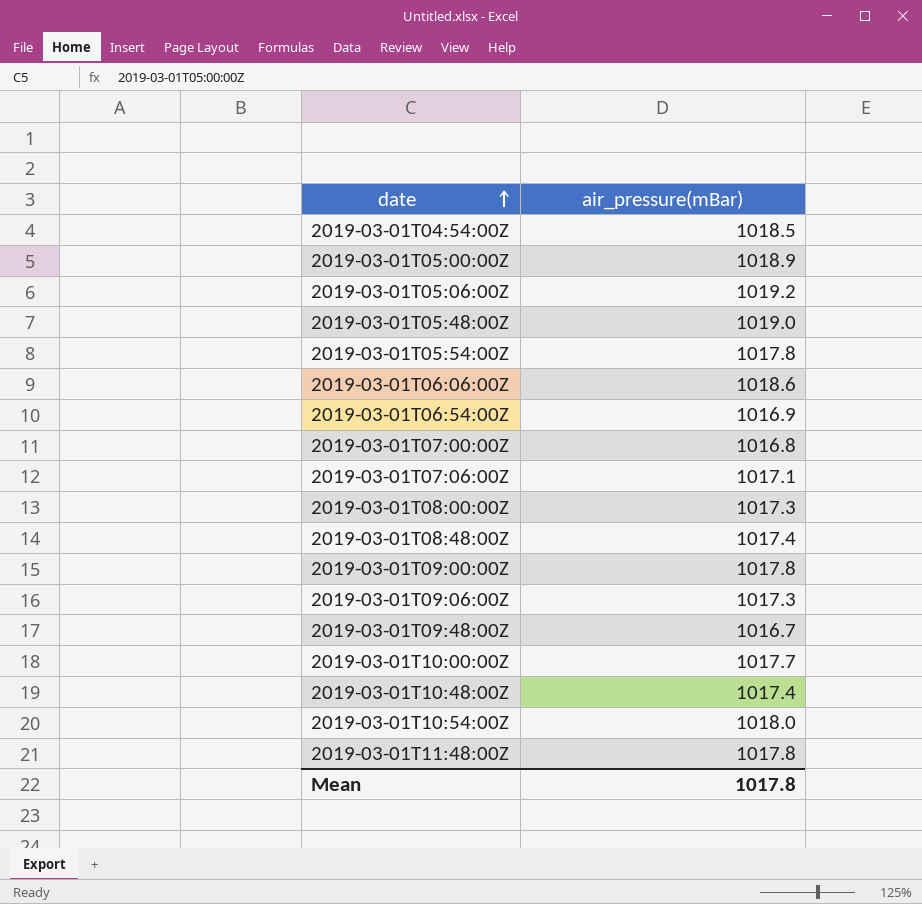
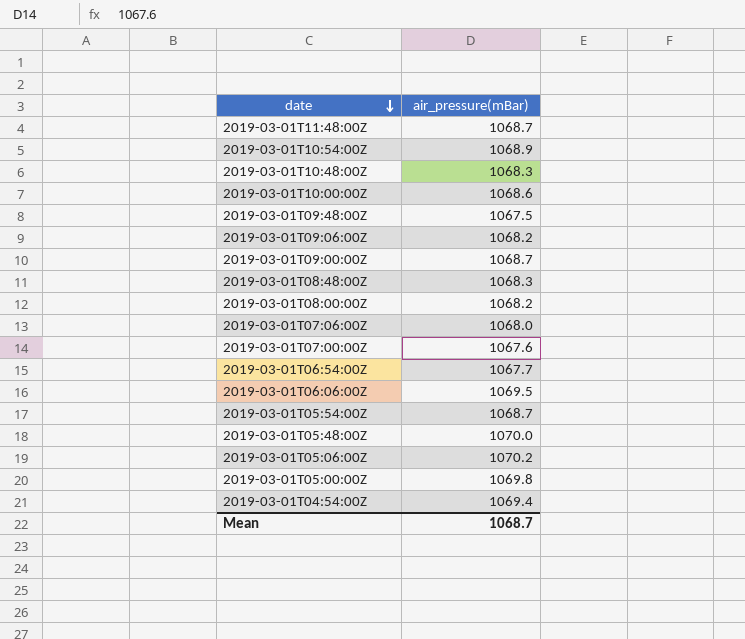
row order: date ascending -> date descending
2019-03-01T11:48:00Z | air_pressure(mBar): 1017.8 -> 1068.7
2019-03-01T10:54:00Z | air_pressure(mBar): 1018.0 -> 1068.9
2019-03-01T10:48:00Z | air_pressure(mBar): 1017.4 -> 1068.3
2019-03-01T10:00:00Z | air_pressure(mBar): 1017.7 -> 1068.6
2019-03-01T09:48:00Z | air_pressure(mBar): 1016.7 -> 1067.5
2019-03-01T09:06:00Z | air_pressure(mBar): 1017.3 -> 1068.2
2019-03-01T09:00:00Z | air_pressure(mBar): 1017.8 -> 1068.7
2019-03-01T08:48:00Z | air_pressure(mBar): 1017.4 -> 1068.3
2019-03-01T08:00:00Z | air_pressure(mBar): 1017.3 -> 1068.2
2019-03-01T07:06:00Z | air_pressure(mBar): 1017.1 -> 1068.0
2019-03-01T07:00:00Z | air_pressure(mBar): 1016.8 -> 1067.6
2019-03-01T06:54:00Z | air_pressure(mBar): 1016.9 -> 1067.7
2019-03-01T06:06:00Z | air_pressure(mBar): 1018.6 -> 1069.5
2019-03-01T05:54:00Z | air_pressure(mBar): 1017.8 -> 1068.7
2019-03-01T05:48:00Z | air_pressure(mBar): 1019.0 -> 1070.0
2019-03-01T05:06:00Z | air_pressure(mBar): 1019.2 -> 1070.2
2019-03-01T05:00:00Z | air_pressure(mBar): 1018.9 -> 1069.8
2019-03-01T04:54:00Z | air_pressure(mBar): 1018.5 -> 1069.4
Mean | air_pressure(mBar): 1017.8 -> 1068.7

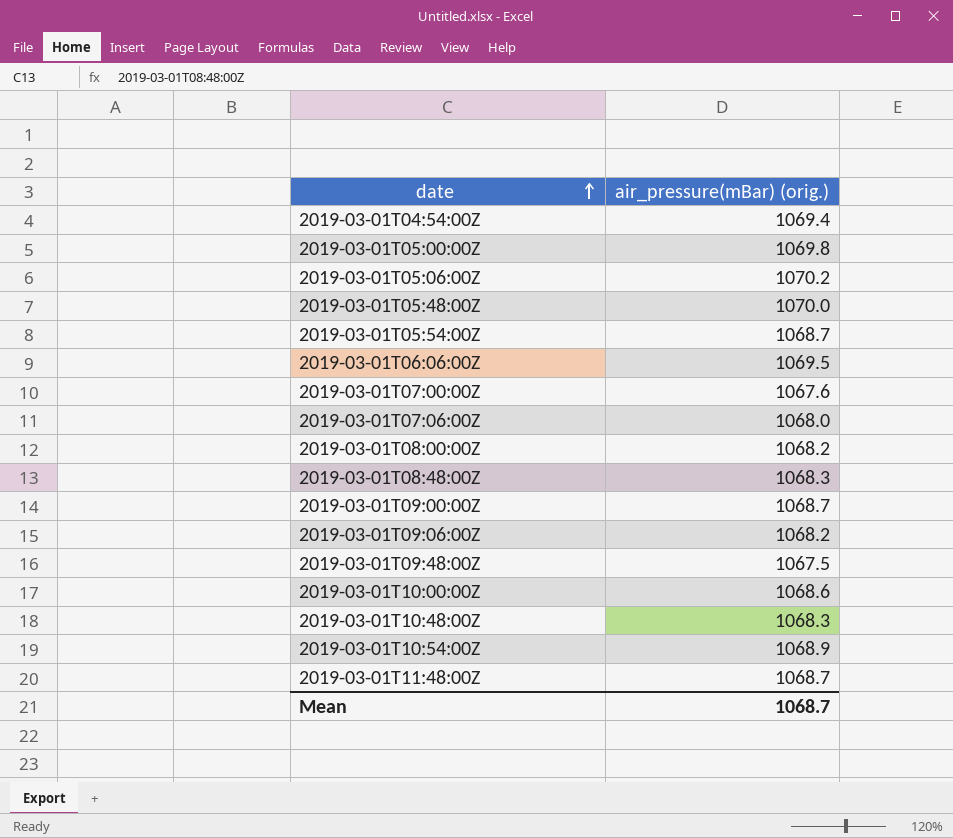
row order: date descending -> date ascending
column name: air_pressure(mBar) -> air_pressure(mBar) (orig.)
row 2019-03-01T06:54:00Z: 1067.7 -> none

